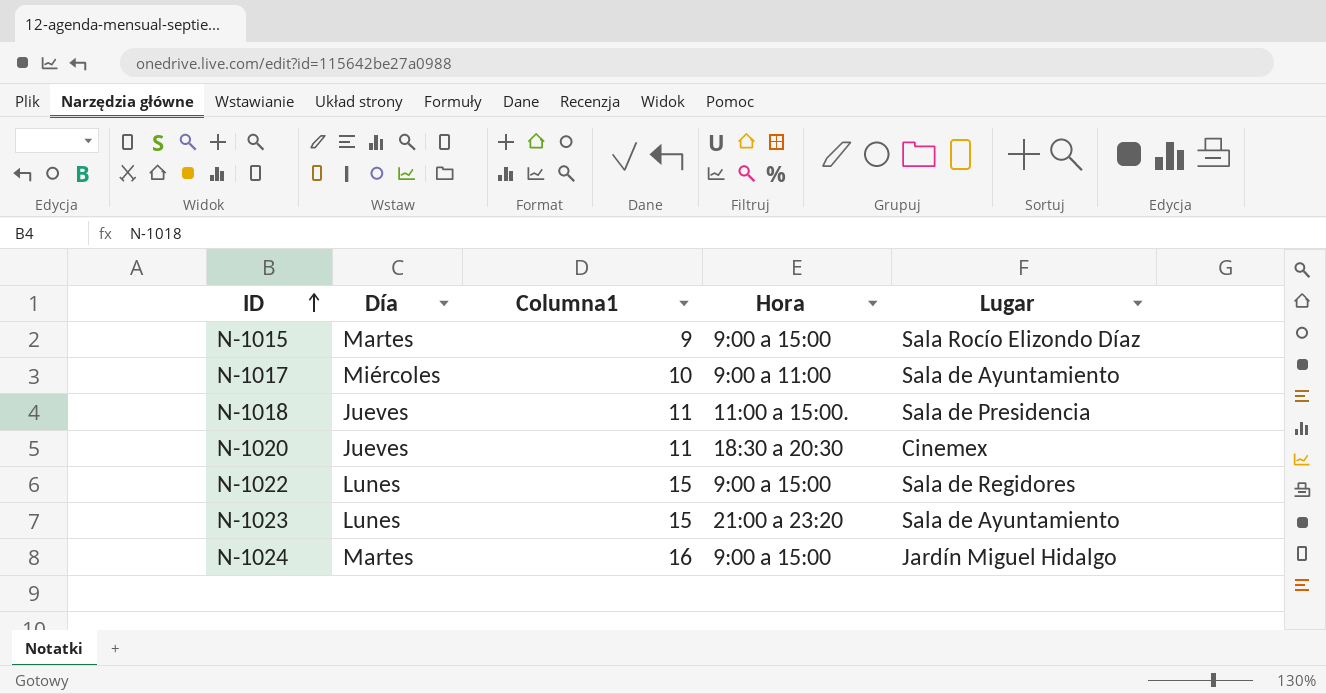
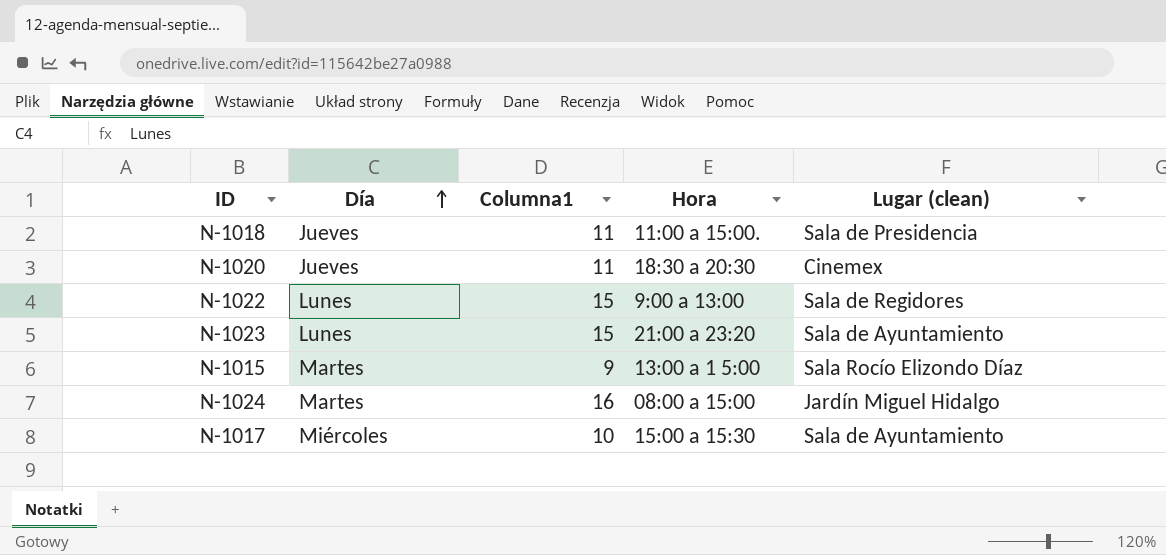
row order: ID ascending -> Día ascending
column name: Lugar -> Lugar (clean)
N-1022 | Hora: 9:00 a 15:00 -> 9:00 a 13:00
N-1015 | Hora: 9:00 a 15:00 -> 13:00 a 1 5:00
N-1024 | Hora: 9:00 a 15:00 -> 08:00 a 15:00
N-1017 | Hora: 9:00 a 11:00 -> 15:00 a 15:30

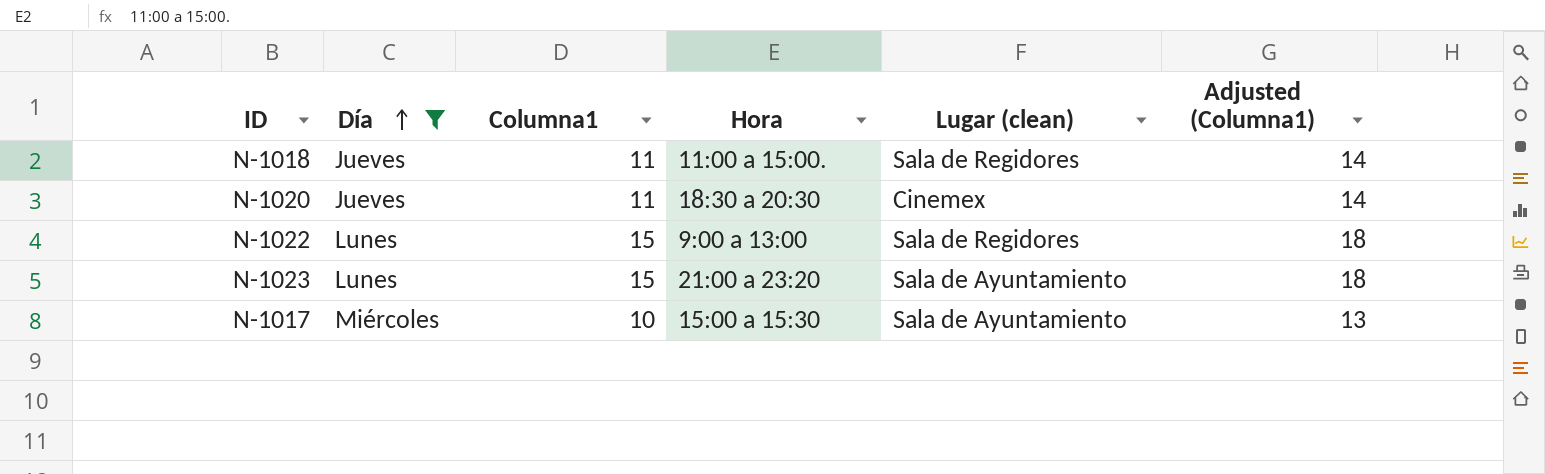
filter: none -> Día != Martes
column Adjusted (Columna1) | formula: none -> [Columna1] + 3
N-1018 | Lugar (clean): Sala de Presidencia -> Sala de Regidores

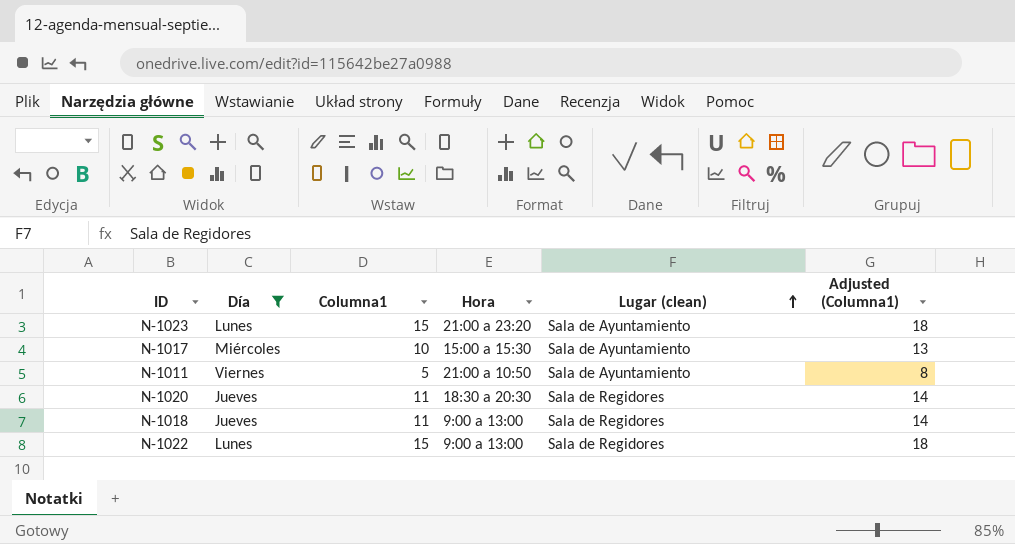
row order: Día ascending -> Lugar (clean) ascending
row N-1011: none -> Viernes | 5 | 21:00 a 10:50 | Sala de Ayuntamiento | 8
N-1020 | Lugar (clean): Cinemex -> Sala de Regidores
N-1018 | Hora: 11:00 a 15:00. -> 9:00 a 13:00

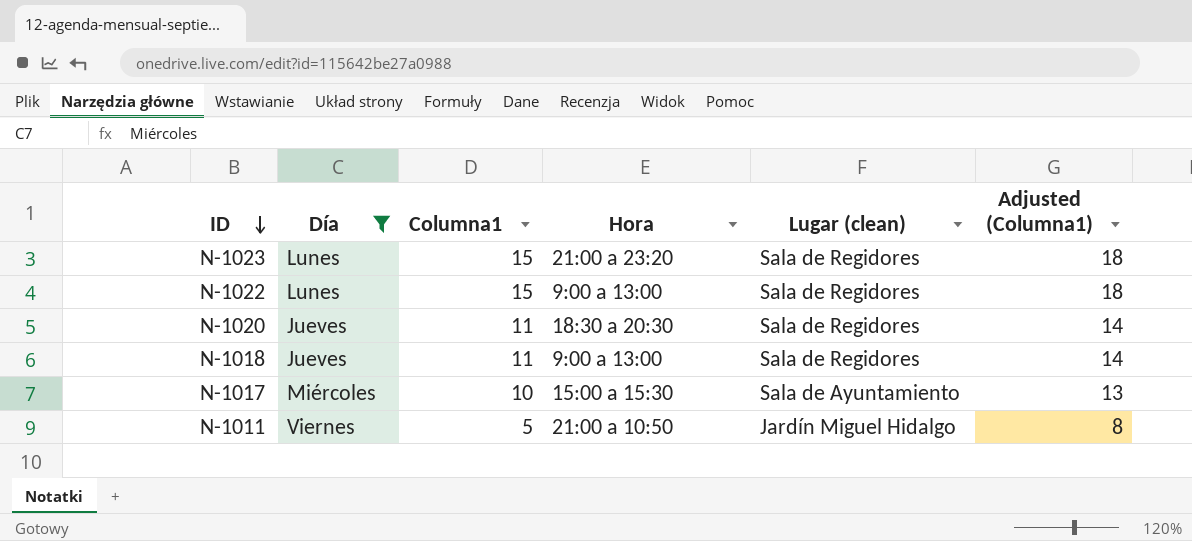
row order: Lugar (clean) ascending -> ID descending
N-1023 | Lugar (clean): Sala de Ayuntamiento -> Sala de Regidores
N-1011 | Lugar (clean): Sala de Ayuntamiento -> Jardín Miguel Hidalgo

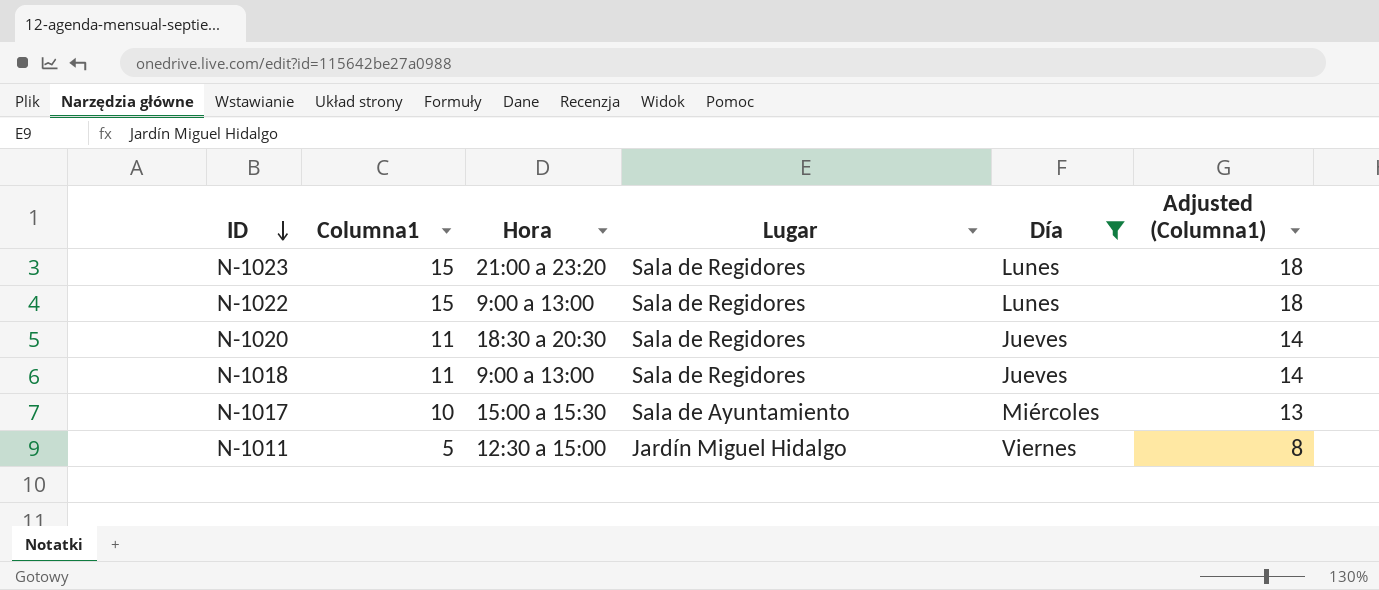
column name: Lugar (clean) -> Lugar
column Día | position: 2 -> 5
N-1011 | Hora: 21:00 a 10:50 -> 12:30 a 15:00

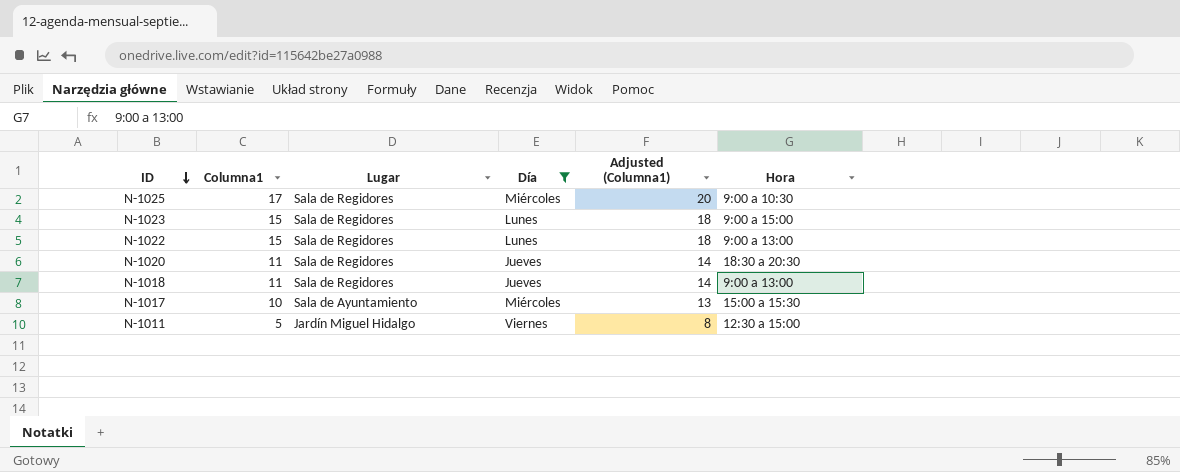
column Hora | position: 3 -> 6
row N-1025: none -> 17 | Sala de Regidores | Miércoles | 20 | 9:00 a 10:30
N-1023 | Hora: 21:00 a 23:20 -> 9:00 a 15:00

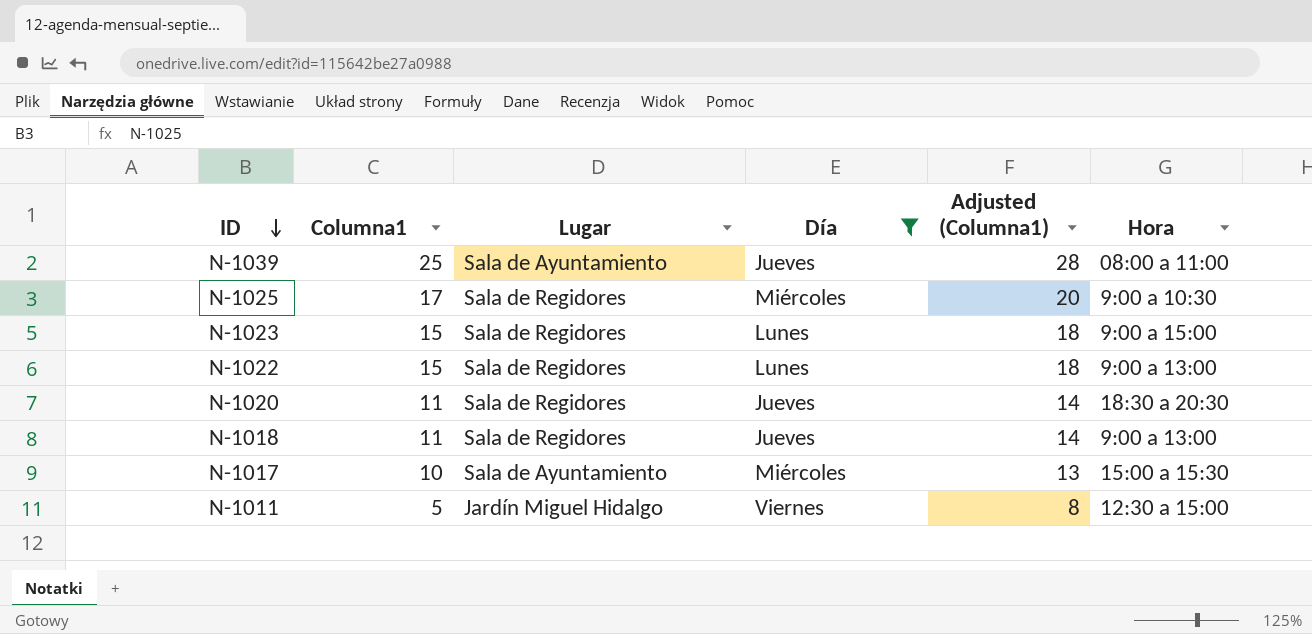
row N-1039: none -> 25 | Sala de Ayuntamiento | Jueves | 28 | 08:00 a 11:00

